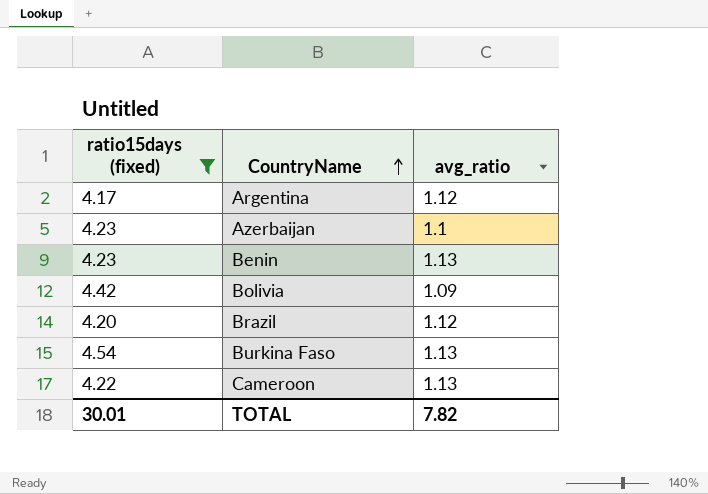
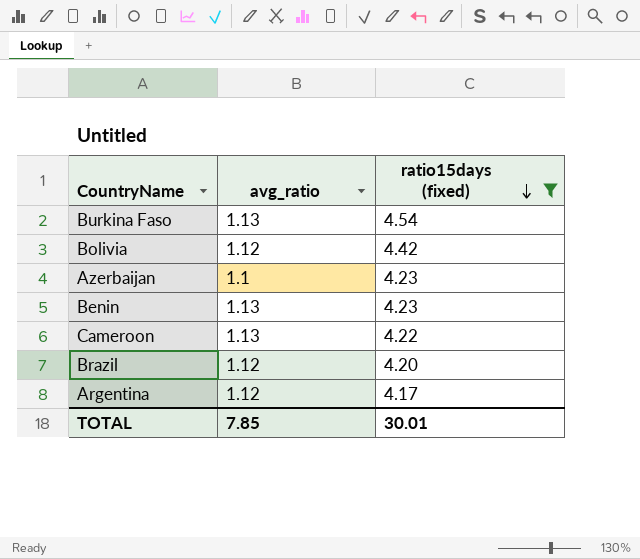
row order: CountryName ascending -> ratio15days (fixed) descending
column ratio15days (fixed) | position: 1 -> 3
Bolivia | avg_ratio: 1.09 -> 1.12
TOTAL | avg_ratio: 7.82 -> 7.85

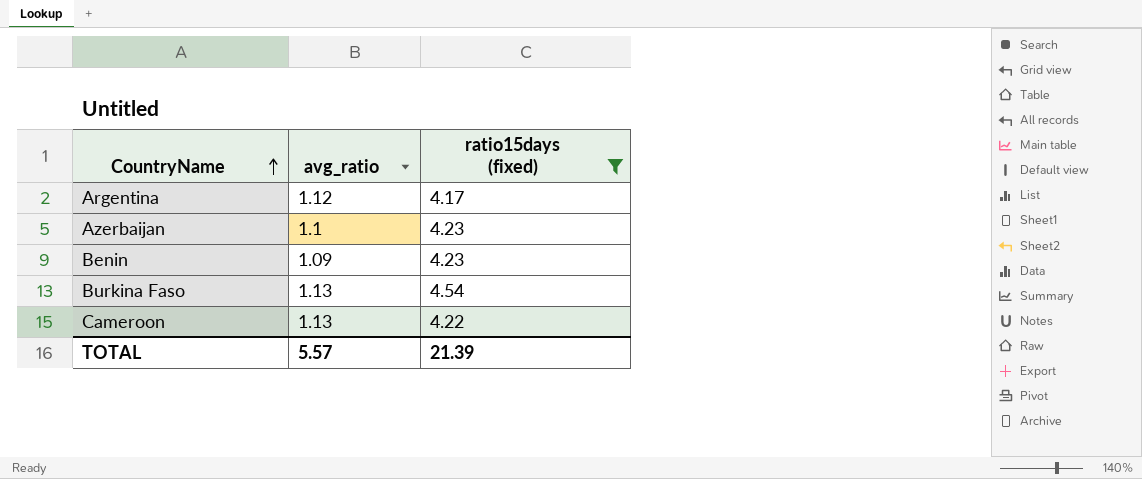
row order: ratio15days (fixed) descending -> CountryName ascending
row Bolivia: 1.12 | 4.42 -> none
row Brazil: 1.12 | 4.20 -> none
Benin | avg_ratio: 1.13 -> 1.09
TOTAL | avg_ratio: 7.85 -> 5.57
TOTAL | ratio15days (fixed): 30.01 -> 21.39

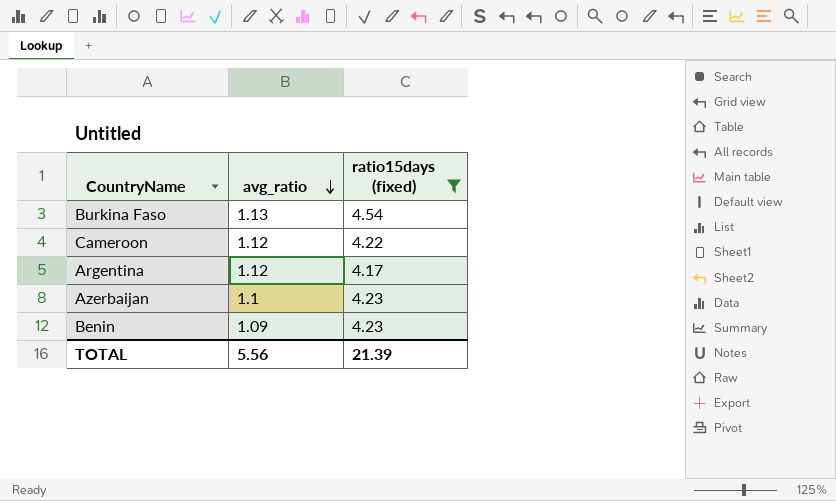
row order: CountryName ascending -> avg_ratio descending
Cameroon | avg_ratio: 1.13 -> 1.12
TOTAL | avg_ratio: 5.57 -> 5.56

